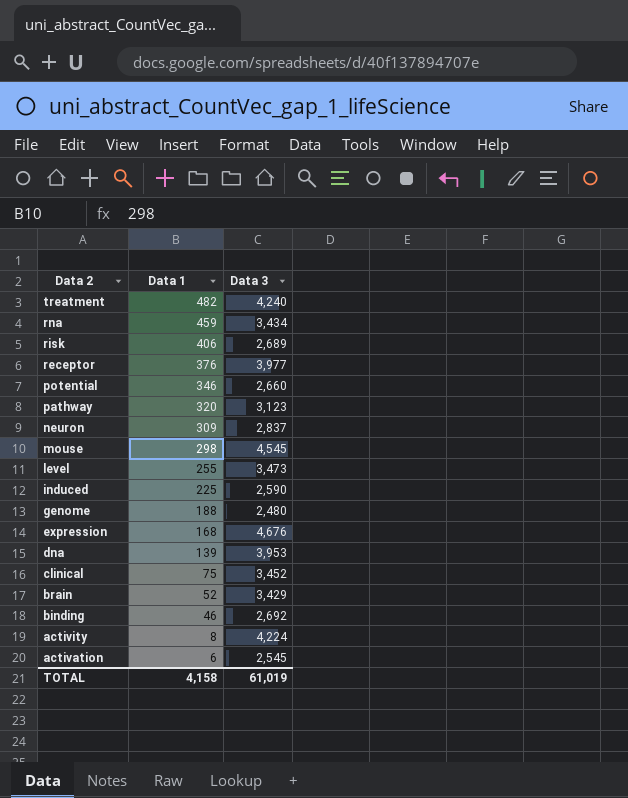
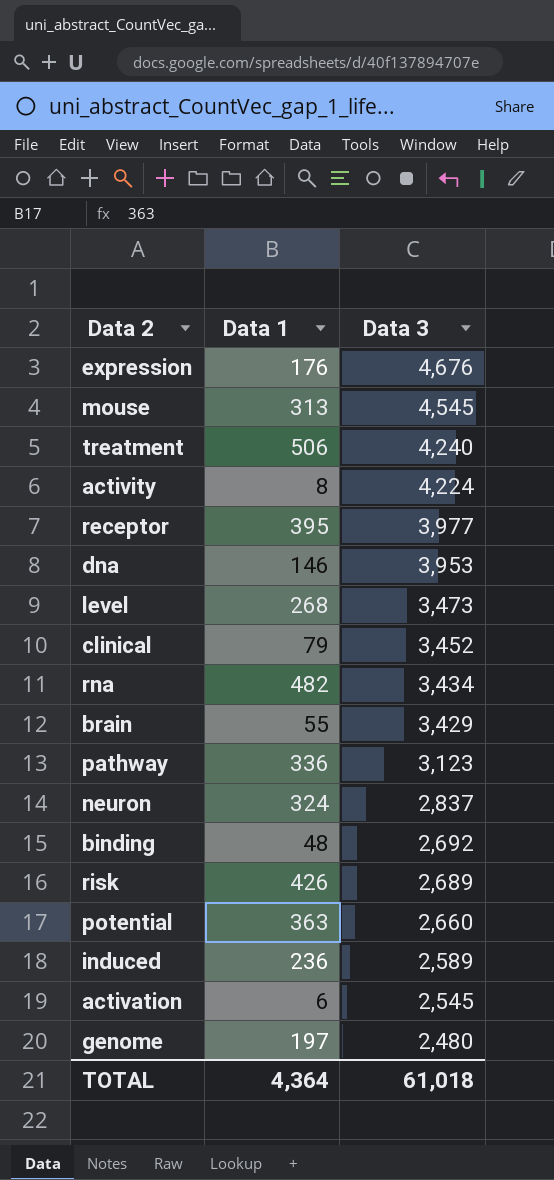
row order: Data 2 descending -> Data 3 descending
expression | Data 1: 168 -> 176
mouse | Data 1: 298 -> 313
treatment | Data 1: 482 -> 506
receptor | Data 1: 376 -> 395
dna | Data 1: 139 -> 146
level | Data 1: 255 -> 268
clinical | Data 1: 75 -> 79
rna | Data 1: 459 -> 482
brain | Data 1: 52 -> 55
pathway | Data 1: 320 -> 336
neuron | Data 1: 309 -> 324
binding | Data 1: 46 -> 48
risk | Data 1: 406 -> 426
potential | Data 1: 346 -> 363
induced | Data 1: 225 -> 236
induced | Data 3: 2,590 -> 2,589
genome | Data 1: 188 -> 197
TOTAL | Data 1: 4,158 -> 4,364
TOTAL | Data 3: 61,019 -> 61,018

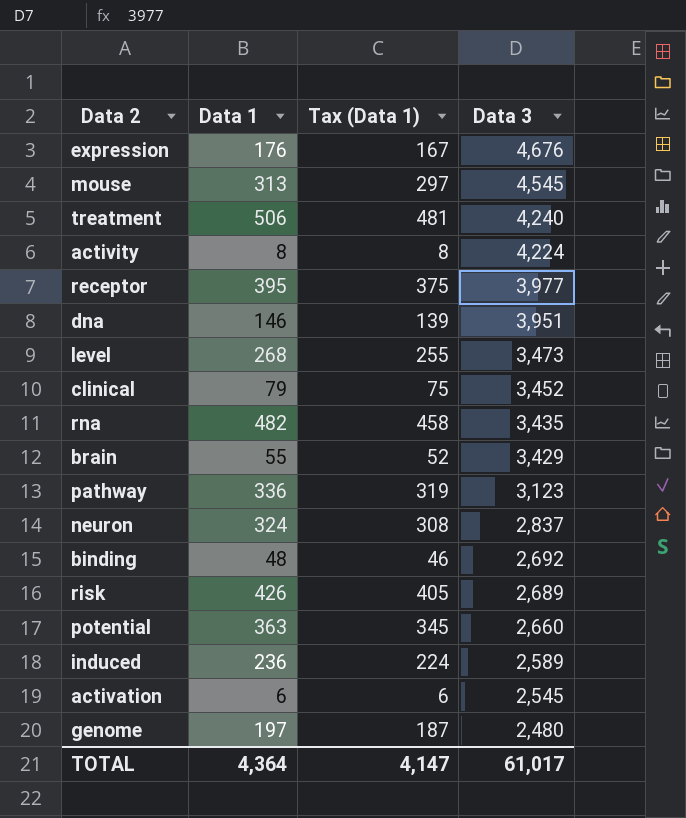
column Tax (Data 1) | formula: none -> [Data 1] * 0.95
dna | Data 3: 3,953 -> 3,951
rna | Data 3: 3,434 -> 3,435
TOTAL | Data 3: 61,018 -> 61,017

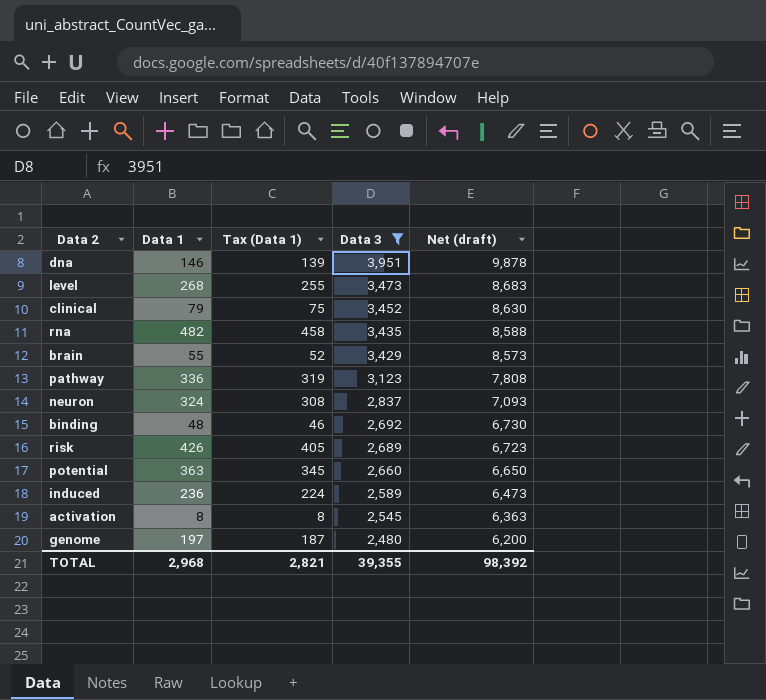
filter: none -> Data 3 <= 3,951
column Net (draft) | formula: none -> [Data 3] * 2.5
activation | Data 1: 6 -> 8
activation | Tax (Data 1): 6 -> 8
TOTAL | Data 1: 4,364 -> 2,968
TOTAL | Tax (Data 1): 4,147 -> 2,821
TOTAL | Data 3: 61,017 -> 39,355

